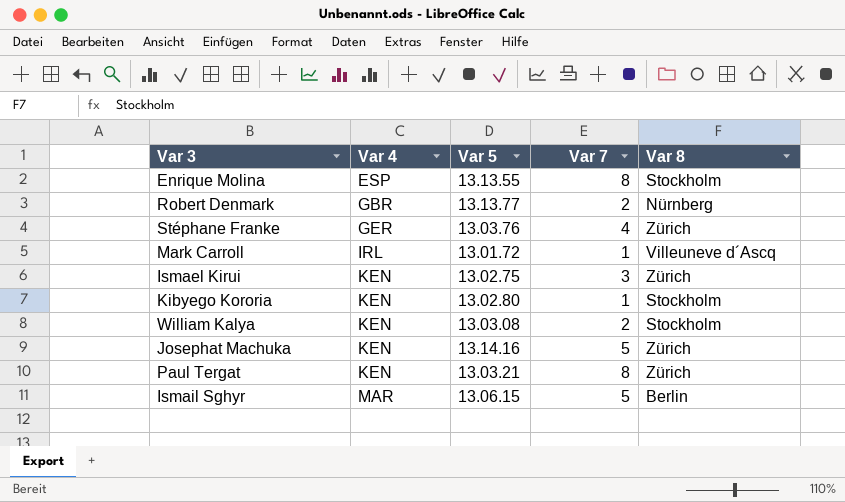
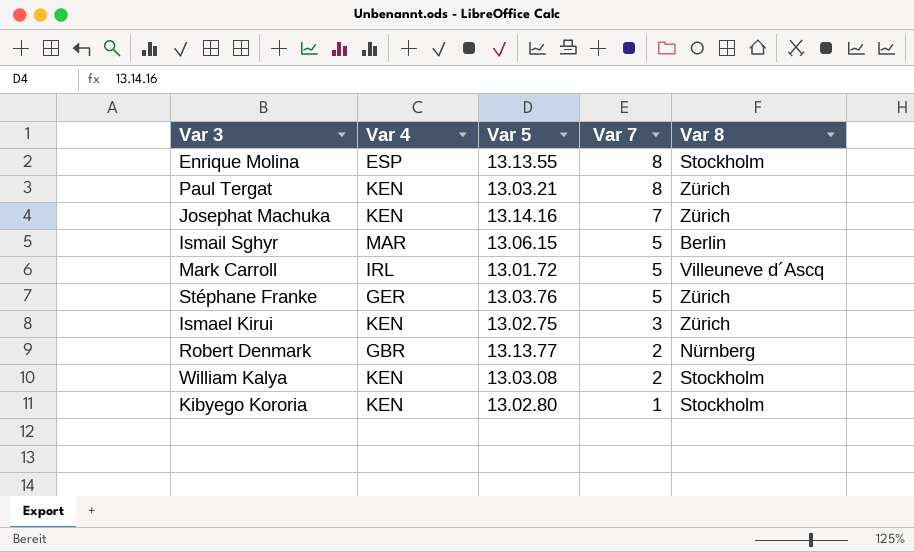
row order: Var 4 ascending -> Var 7 descending
Josephat Machuka | Var 7: 5 -> 7
Mark Carroll | Var 7: 1 -> 5
Stéphane Franke | Var 7: 4 -> 5

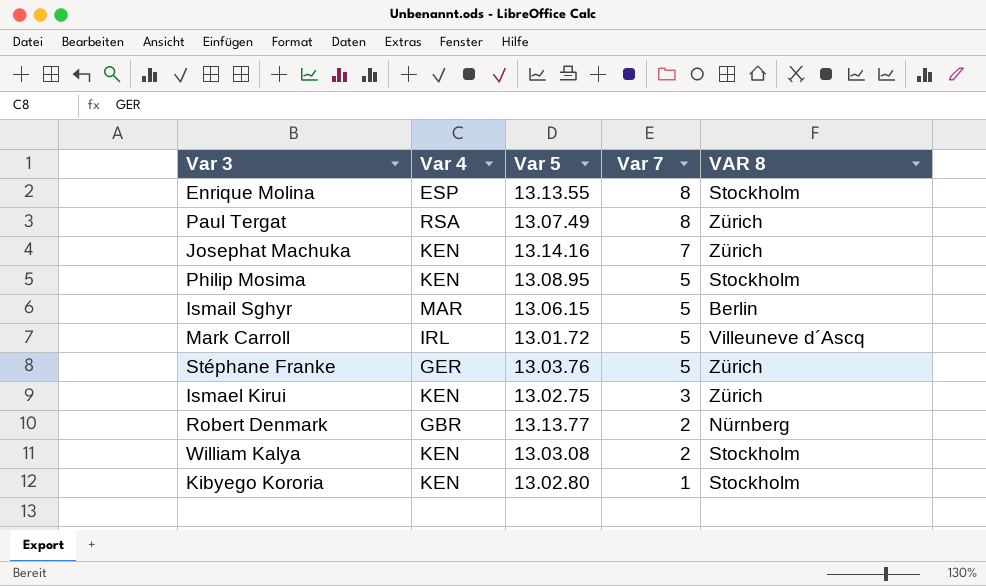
column name: Var 8 -> VAR 8
Paul Tergat | Var 4: KEN -> RSA
Paul Tergat | Var 5: 13.03.21 -> 13.07.49
row Philip Mosima: none -> KEN | 13.08.95 | 5 | Stockholm

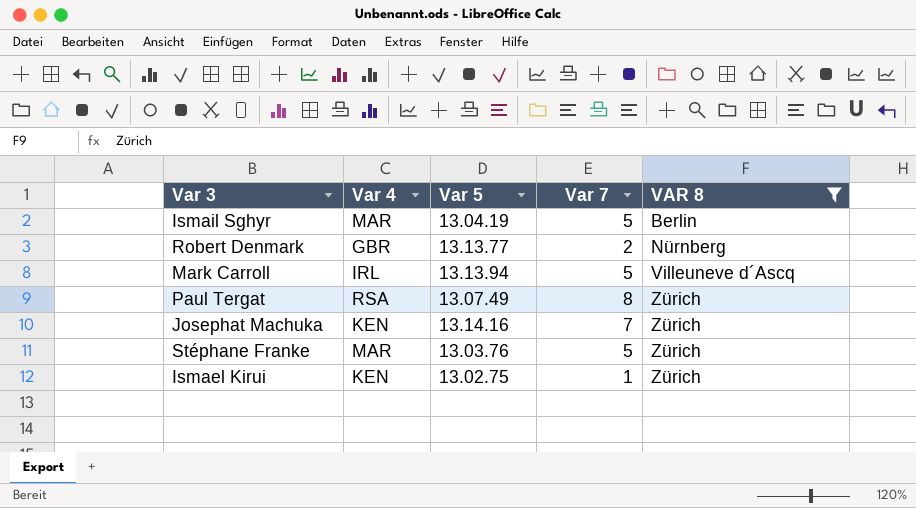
filter: none -> VAR 8 != Stockholm
row order: Var 7 descending -> VAR 8 ascending
Ismail Sghyr | Var 5: 13.06.15 -> 13.04.19
Mark Carroll | Var 5: 13.01.72 -> 13.13.94
Stéphane Franke | Var 4: GER -> MAR
Ismael Kirui | Var 7: 3 -> 1

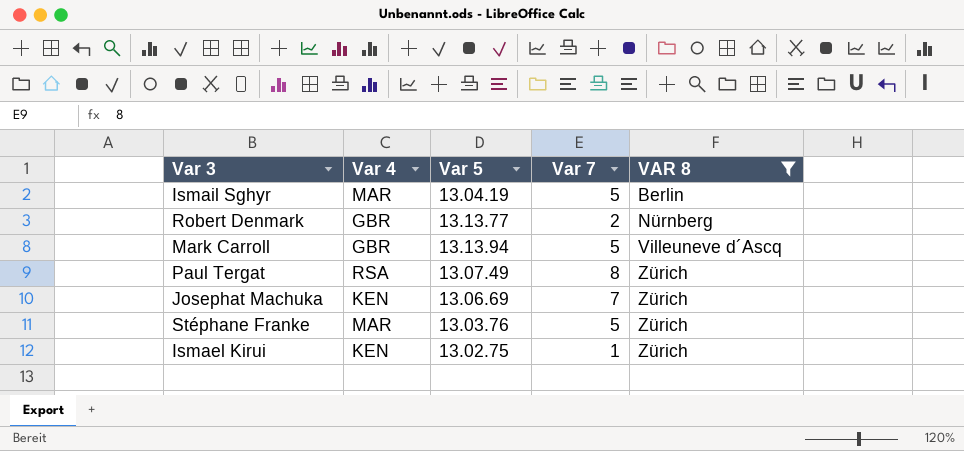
Mark Carroll | Var 4: IRL -> GBR
Josephat Machuka | Var 5: 13.14.16 -> 13.06.69

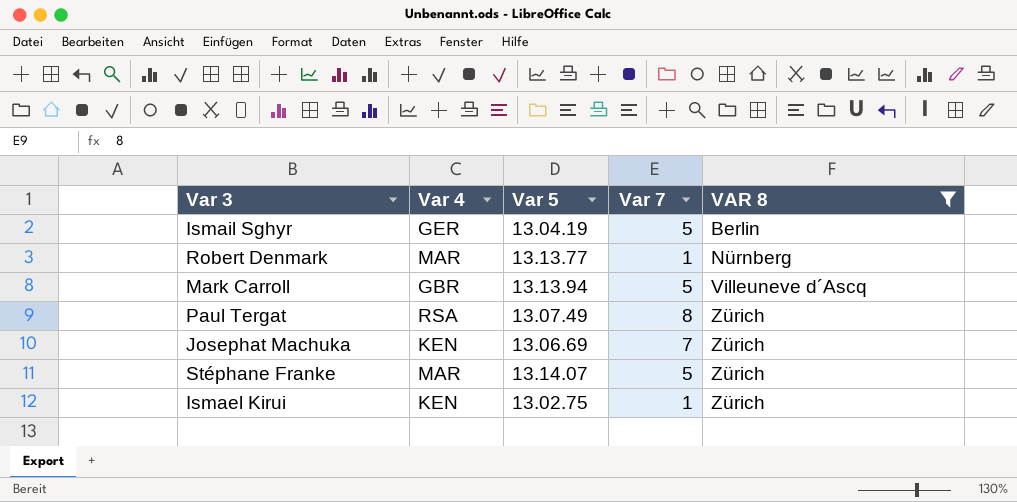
Ismail Sghyr | Var 4: MAR -> GER
Robert Denmark | Var 4: GBR -> MAR
Robert Denmark | Var 7: 2 -> 1
Stéphane Franke | Var 5: 13.03.76 -> 13.14.07

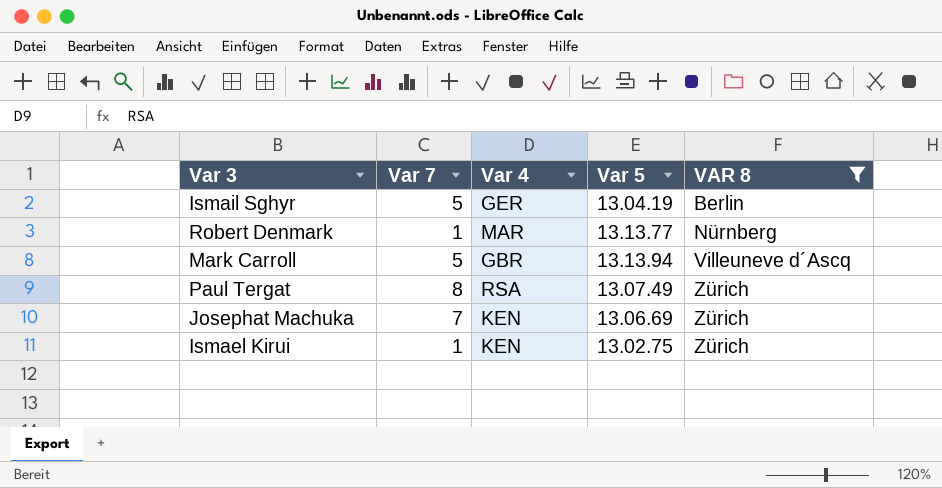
column Var 7 | position: 4 -> 2
row Stéphane Franke: MAR | 13.14.07 | 5 | Zürich -> none

